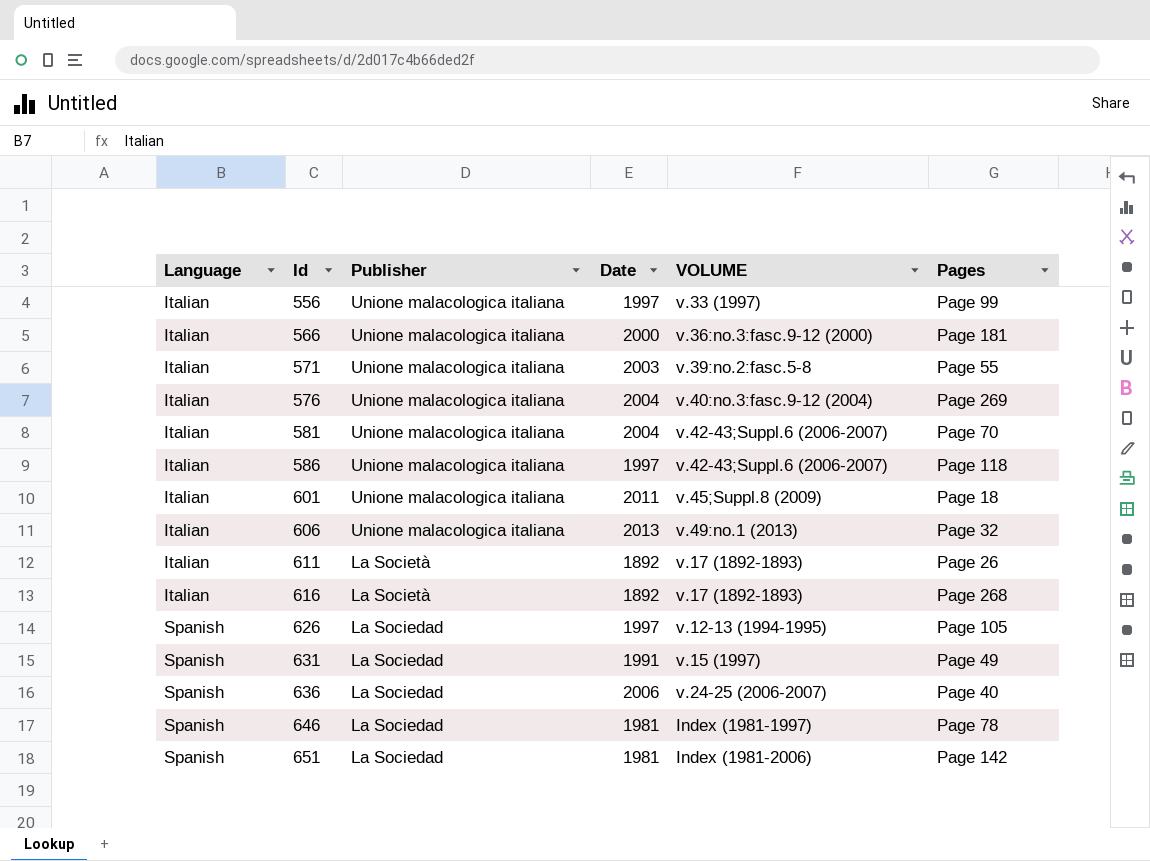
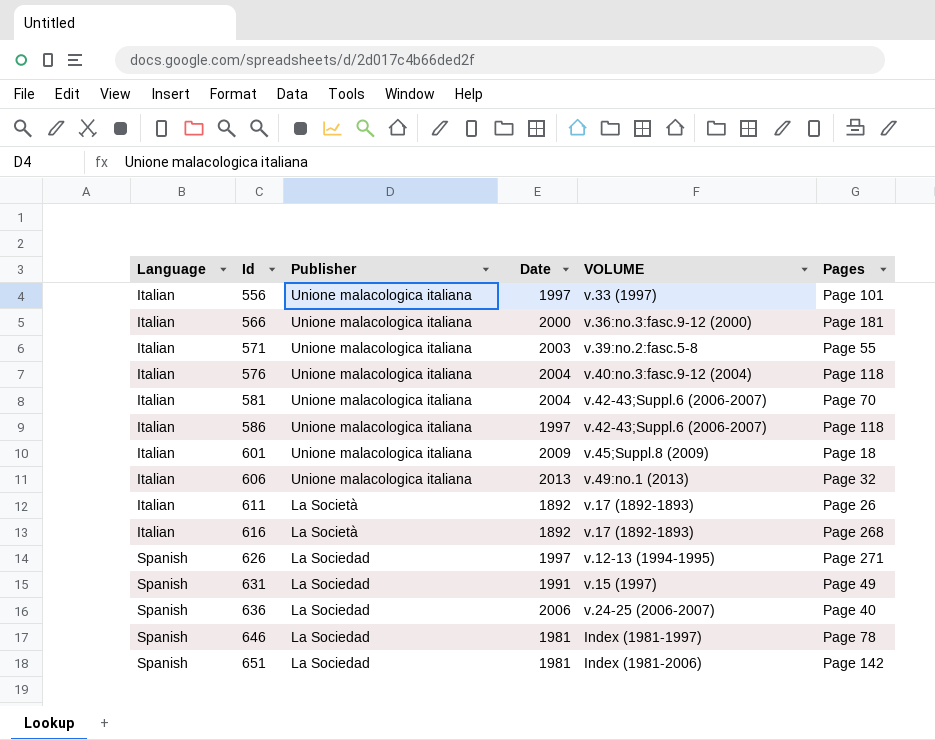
556 | Pages: Page 99 -> Page 101
576 | Pages: Page 269 -> Page 118
601 | Date: 2011 -> 2009
626 | Pages: Page 105 -> Page 271

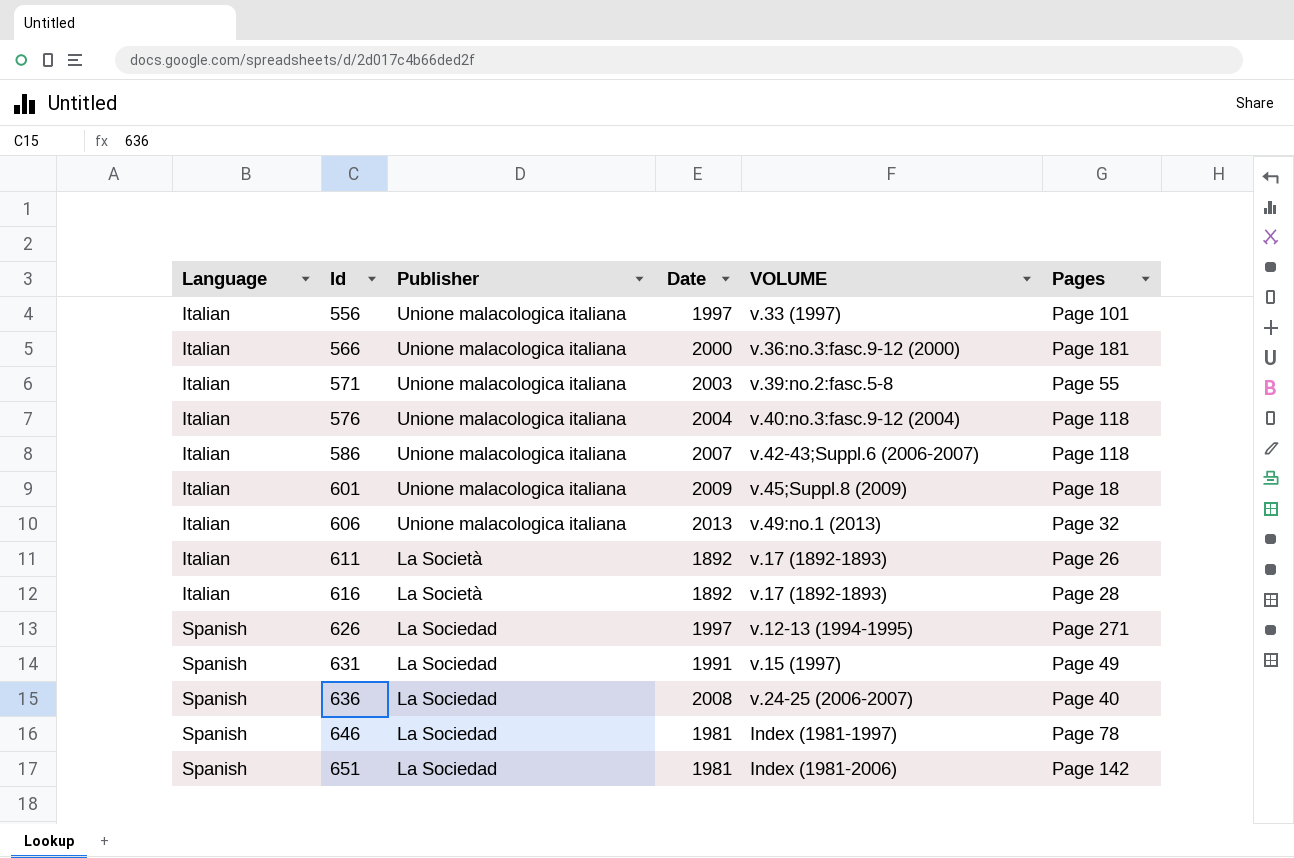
row 581: Italian | Unione malacologica italiana | 2004 | v.42-43;Suppl.6 (2006-2007) | Page 70 -> none
586 | Date: 1997 -> 2007
616 | Pages: Page 268 -> Page 28
636 | Date: 2006 -> 2008

